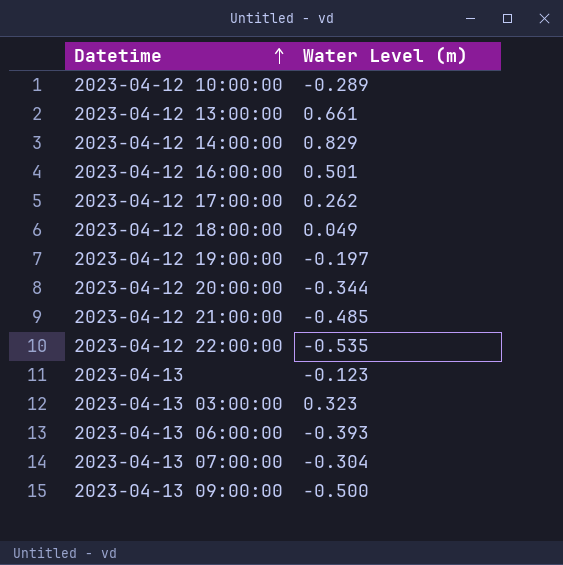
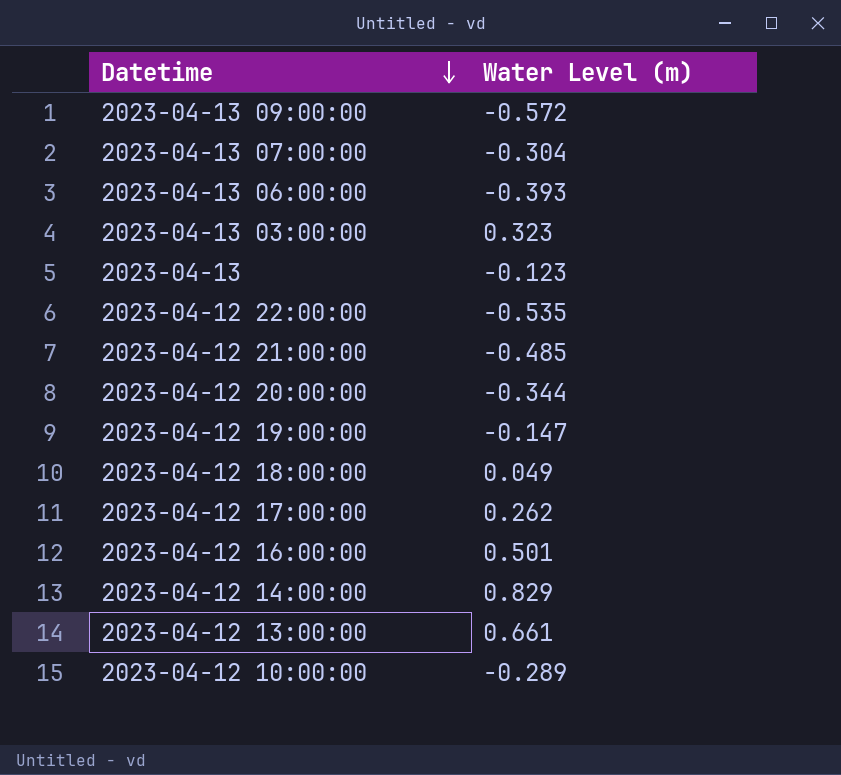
row order: Datetime ascending -> Datetime descending
2023-04-13 09:00:00 | Water Level (m): -0.500 -> -0.572
2023-04-12 19:00:00 | Water Level (m): -0.197 -> -0.147

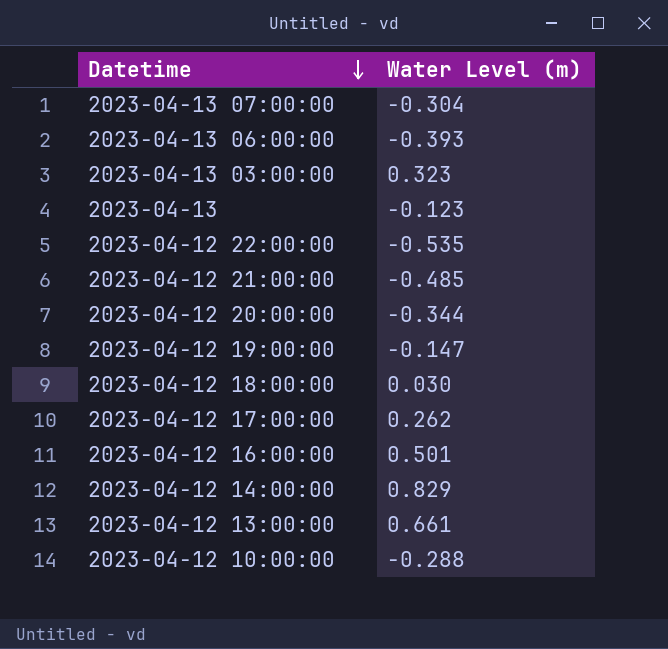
row 2023-04-13 09:00:00: -0.572 -> none
2023-04-12 18:00:00 | Water Level (m): 0.049 -> 0.030
2023-04-12 10:00:00 | Water Level (m): -0.289 -> -0.288

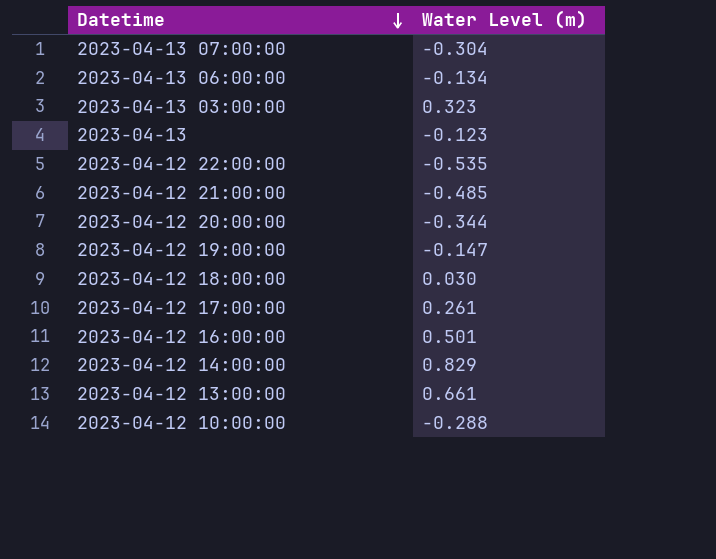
2023-04-13 06:00:00 | Water Level (m): -0.393 -> -0.134
2023-04-12 17:00:00 | Water Level (m): 0.262 -> 0.261

